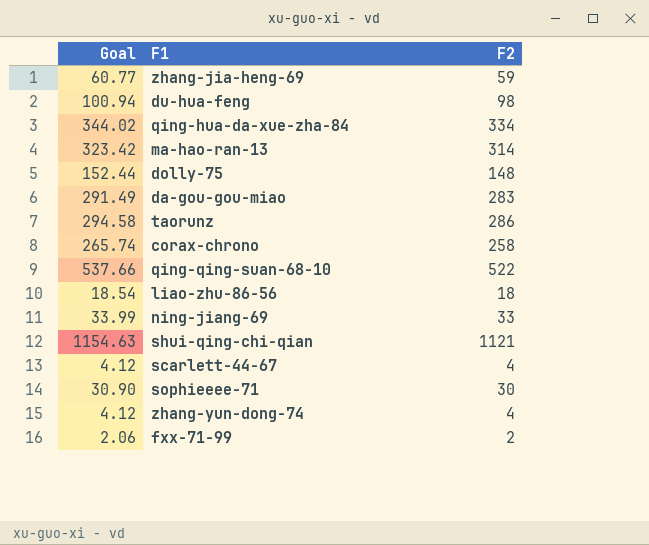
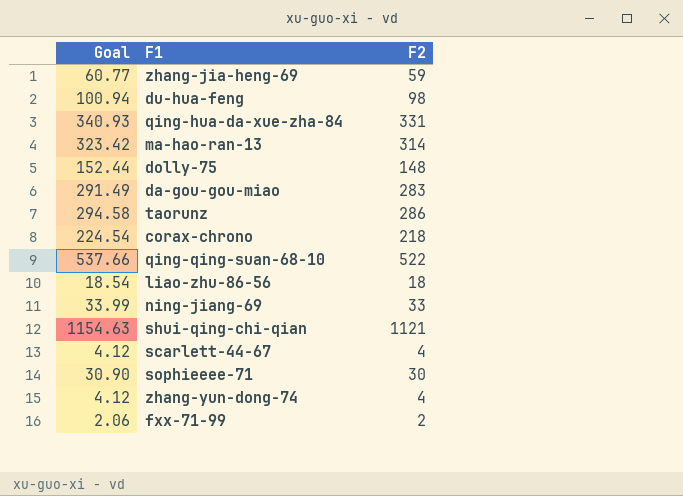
qing-hua-da-xue-zha-84 | Goal: 344.02 -> 340.93
qing-hua-da-xue-zha-84 | F2: 334 -> 331
corax-chrono | Goal: 265.74 -> 224.54
corax-chrono | F2: 258 -> 218

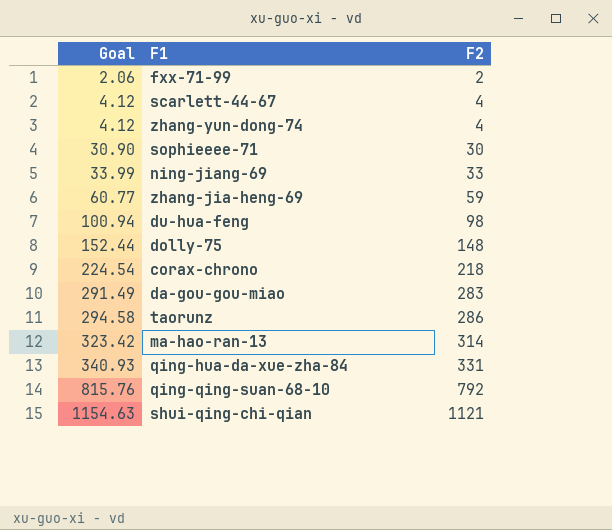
row order: none -> Goal ascending
row liao-zhu-86-56: 18.54 | 18 -> none
qing-qing-suan-68-10 | Goal: 537.66 -> 815.76
qing-qing-suan-68-10 | F2: 522 -> 792

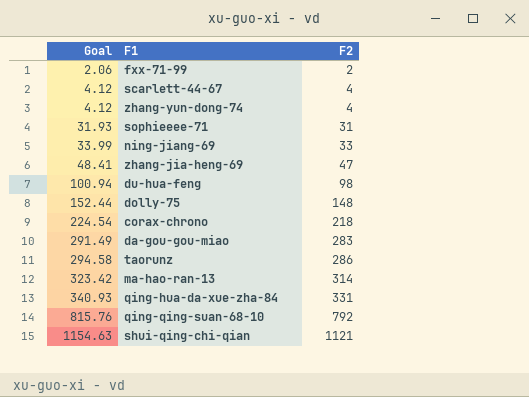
sophieeee-71 | Goal: 30.90 -> 31.93
sophieeee-71 | F2: 30 -> 31
zhang-jia-heng-69 | Goal: 60.77 -> 48.41
zhang-jia-heng-69 | F2: 59 -> 47

